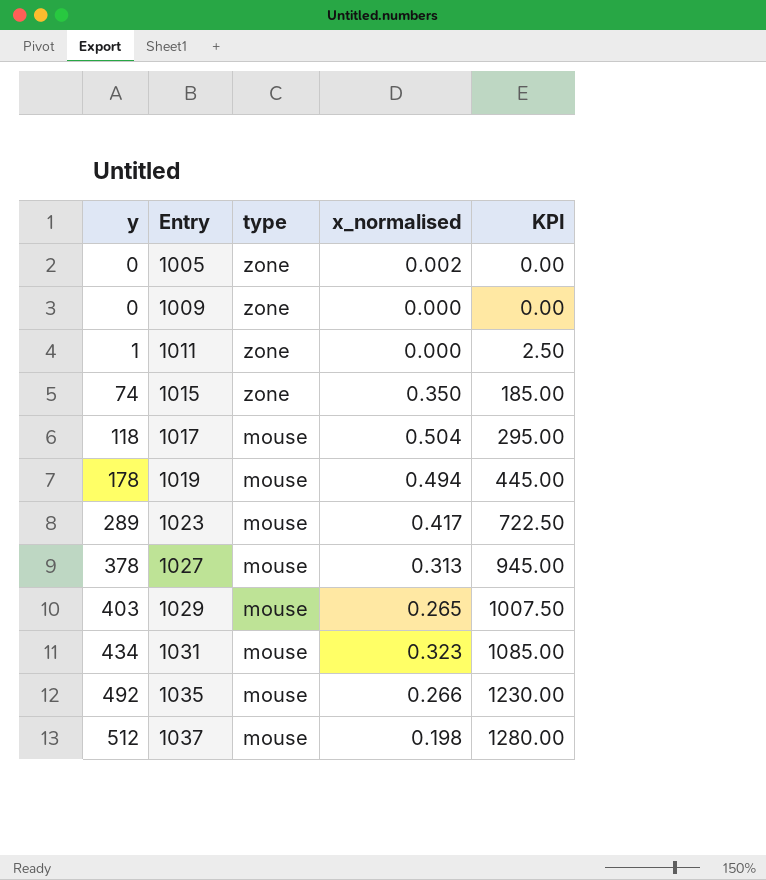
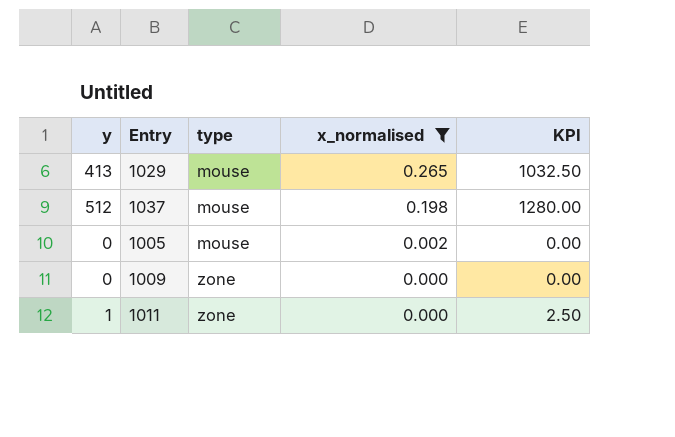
filter: none -> x_normalised <= 0.265
row order: y ascending -> type ascending
1029 | y: 403 -> 413
1029 | KPI: 1007.50 -> 1032.50
1005 | type: zone -> mouse

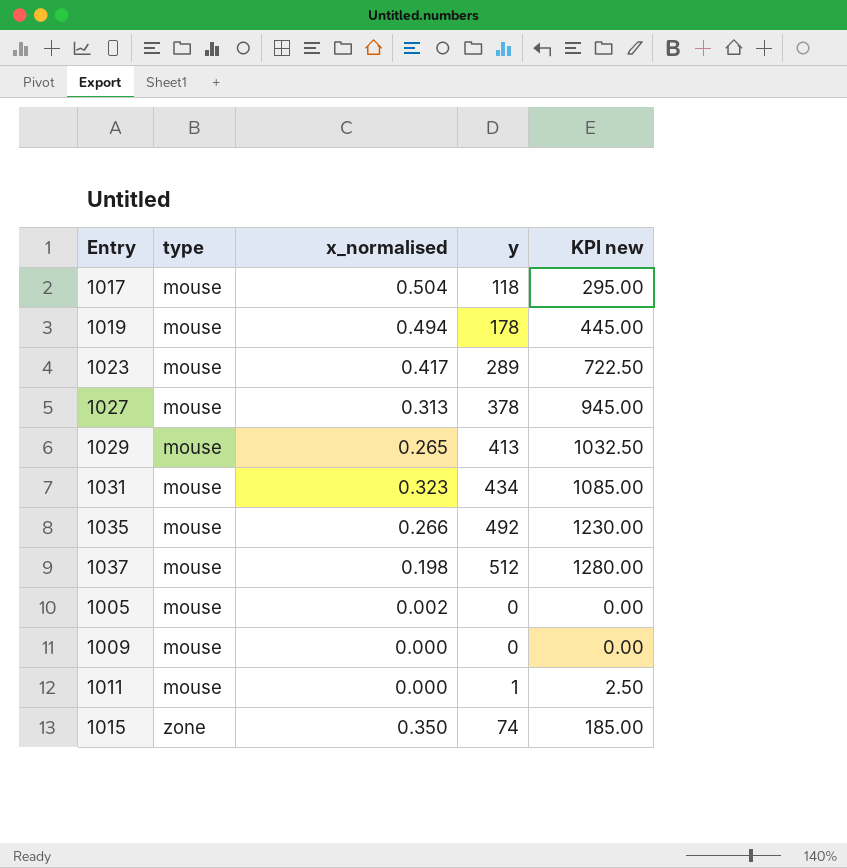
filter: x_normalised <= 0.265 -> none
column y | position: 1 -> 4
column name: KPI -> KPI new
1009 | type: zone -> mouse
1011 | type: zone -> mouse

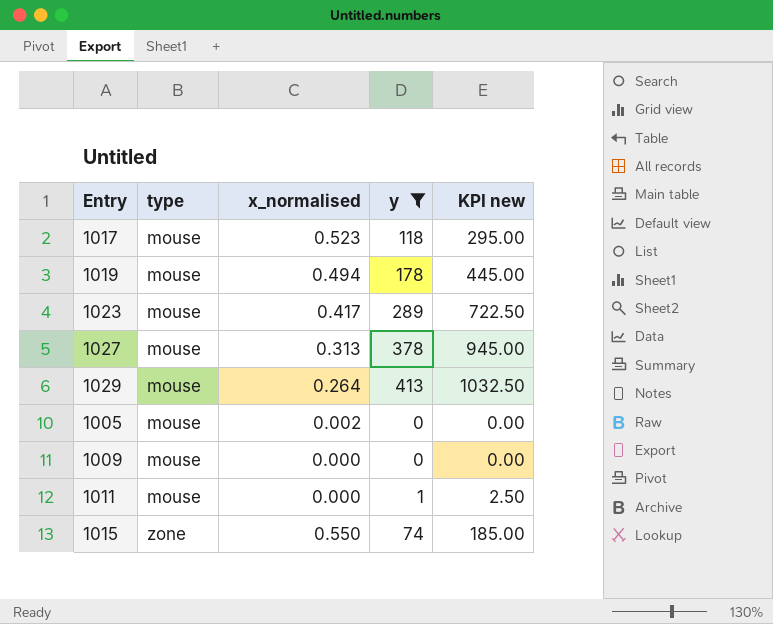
filter: none -> y <= 413
1017 | x_normalised: 0.504 -> 0.523
1029 | x_normalised: 0.265 -> 0.264
1015 | x_normalised: 0.350 -> 0.550

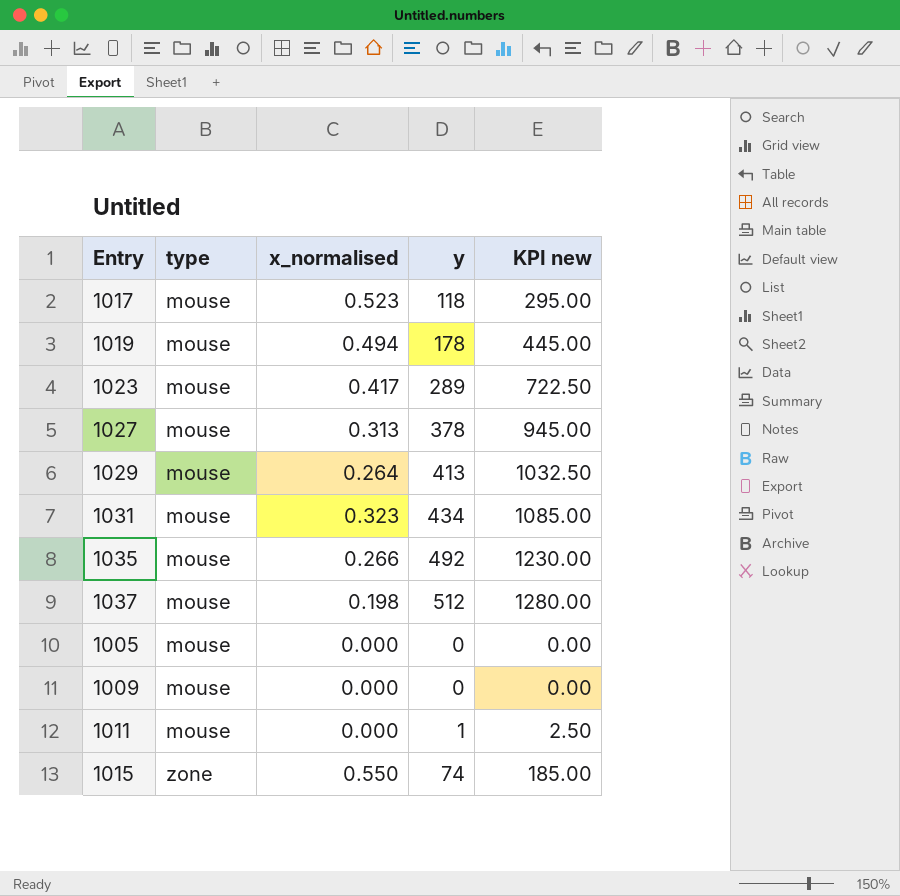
filter: y <= 413 -> none
1005 | x_normalised: 0.002 -> 0.000

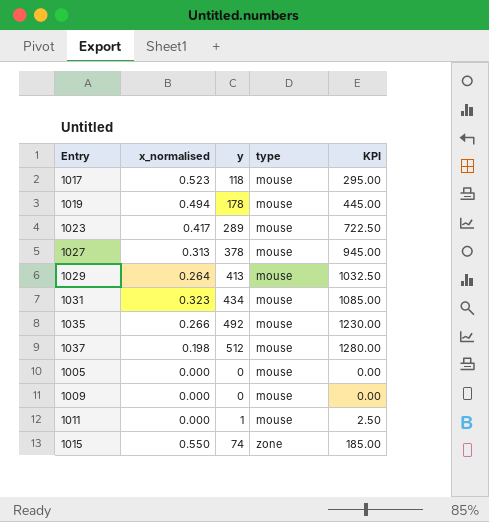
column type | position: 2 -> 4
column name: KPI new -> KPI

